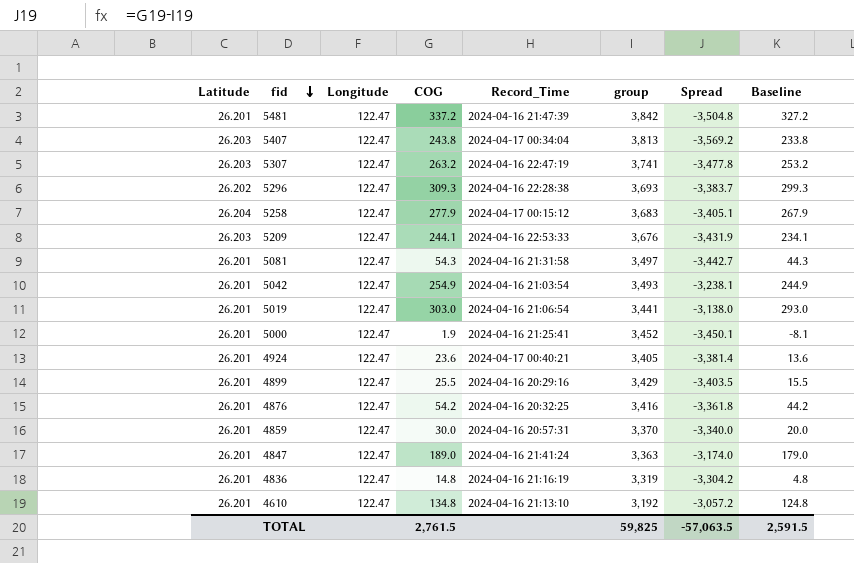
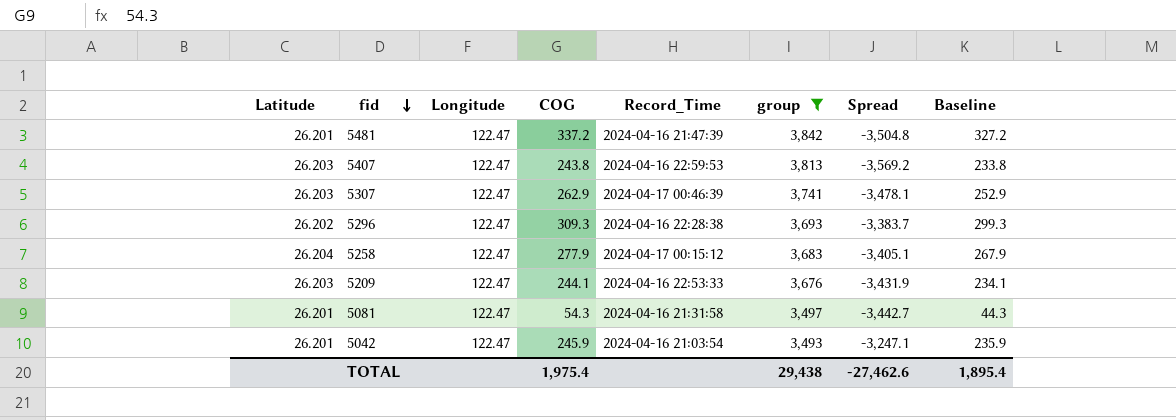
filter: none -> group >= 3,493
5407 | Record_Time: 2024-04-17 00:34:04 -> 2024-04-16 22:59:53
5307 | COG: 263.2 -> 262.9
5307 | Record_Time: 2024-04-16 22:47:19 -> 2024-04-17 00:46:39
5307 | Spread: -3,477.8 -> -3,478.1
5307 | Baseline: 253.2 -> 252.9
5042 | COG: 254.9 -> 245.9
5042 | Spread: -3,238.1 -> -3,247.1
5042 | Baseline: 244.9 -> 235.9
TOTAL | COG: 2,761.5 -> 1,975.4
TOTAL | group: 59,825 -> 29,438
TOTAL | Spread: -57,063.5 -> -27,462.6
TOTAL | Baseline: 2,591.5 -> 1,895.4

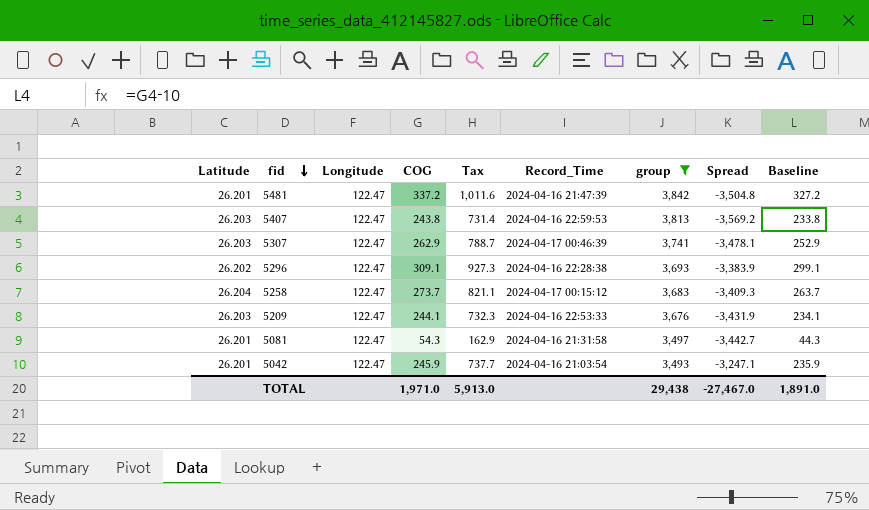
column Tax | formula: none -> [COG] * 3
5296 | COG: 309.3 -> 309.1
5296 | Spread: -3,383.7 -> -3,383.9
5296 | Baseline: 299.3 -> 299.1
5258 | COG: 277.9 -> 273.7
5258 | Spread: -3,405.1 -> -3,409.3
5258 | Baseline: 267.9 -> 263.7
TOTAL | COG: 1,975.4 -> 1,971.0
TOTAL | Spread: -27,462.6 -> -27,467.0
TOTAL | Baseline: 1,895.4 -> 1,891.0

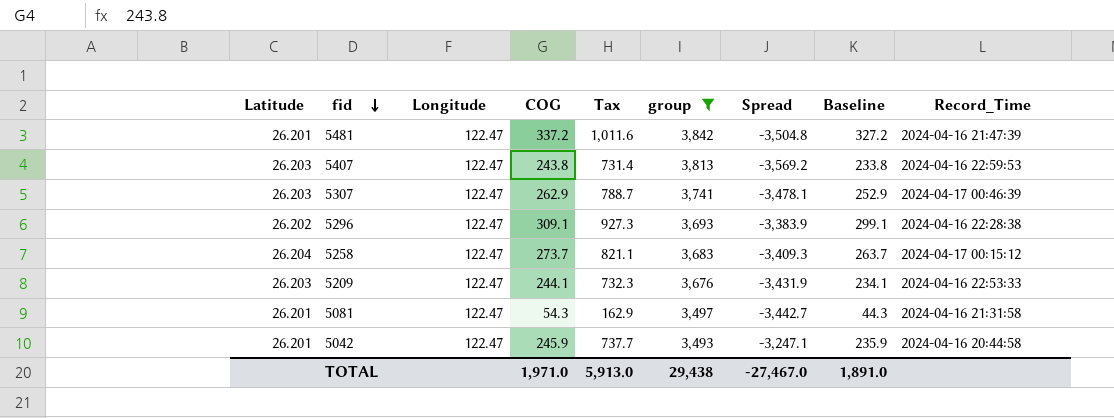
column Record_Time | position: 6 -> 9
5042 | Record_Time: 2024-04-16 21:03:54 -> 2024-04-16 20:44:58

